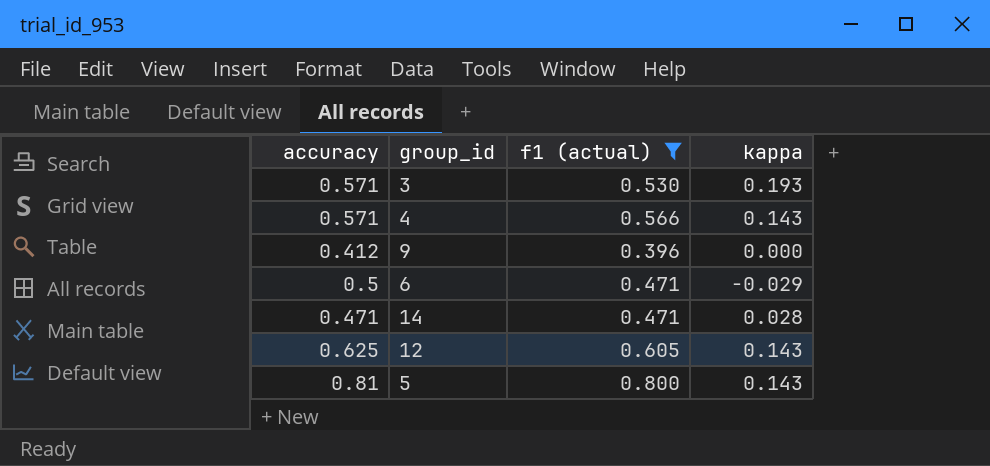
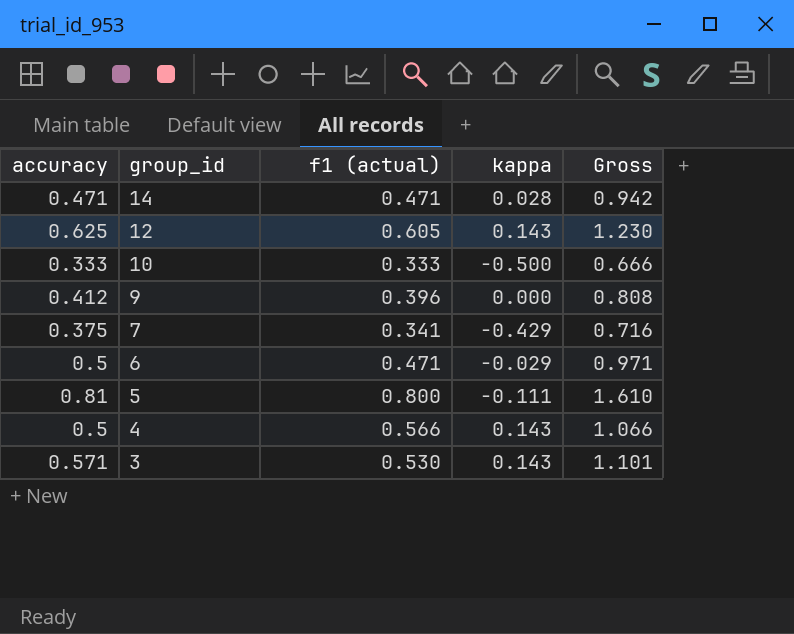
filter: f1 (actual) >= 0.396 -> none
row order: none -> group_id descending
column Gross | formula: none -> [accuracy] + [f1 (actual)]
5 | kappa: 0.143 -> -0.111
4 | accuracy: 0.571 -> 0.5
3 | kappa: 0.193 -> 0.143

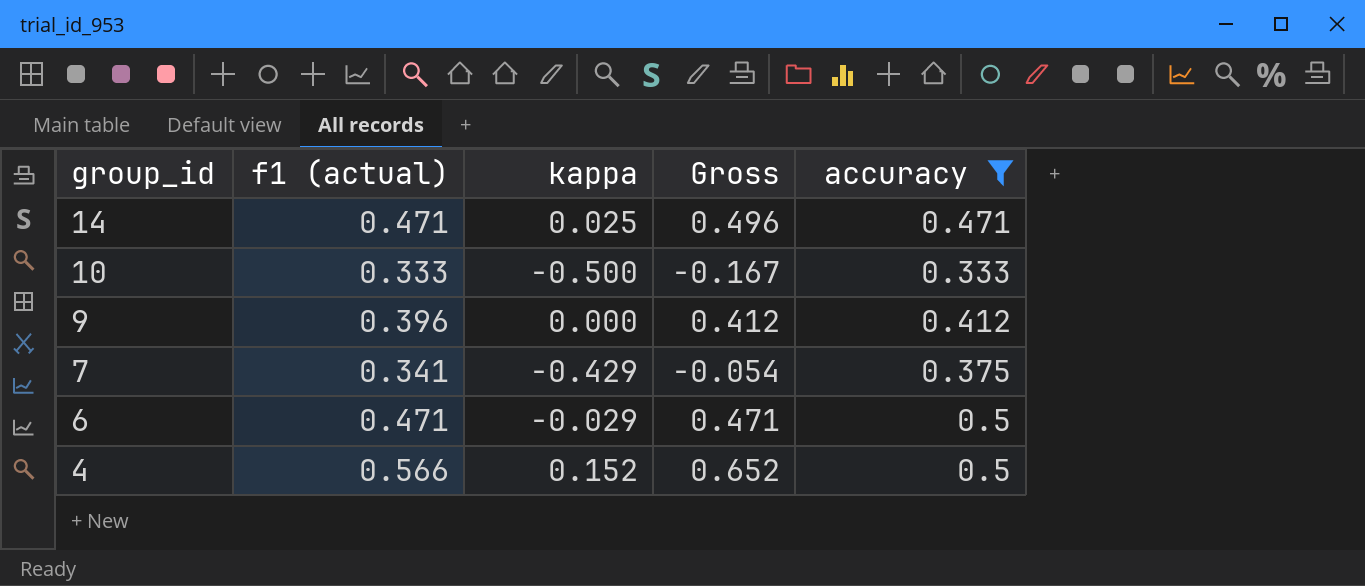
filter: none -> accuracy <= 0.5
column Gross | formula: [accuracy] + [f1 (actual)] -> [kappa] + [accuracy]
column accuracy | position: 1 -> 5
14 | kappa: 0.028 -> 0.025
4 | kappa: 0.143 -> 0.152

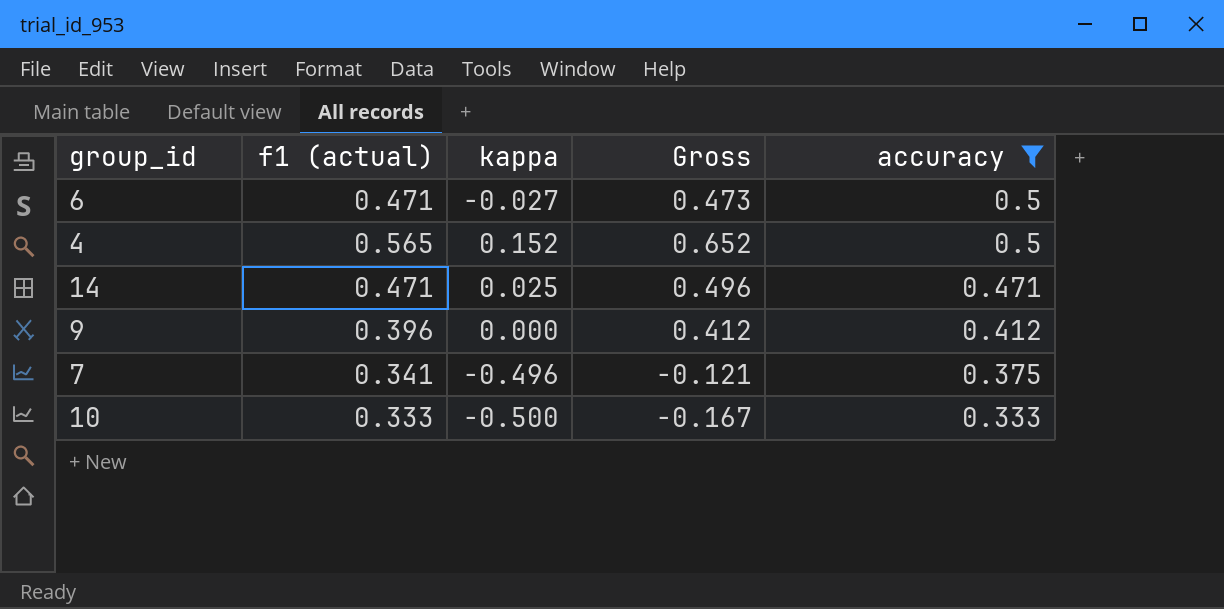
row order: group_id descending -> accuracy descending
6 | kappa: -0.029 -> -0.027
6 | Gross: 0.471 -> 0.473
4 | f1 (actual): 0.566 -> 0.565
7 | kappa: -0.429 -> -0.496
7 | Gross: -0.054 -> -0.121

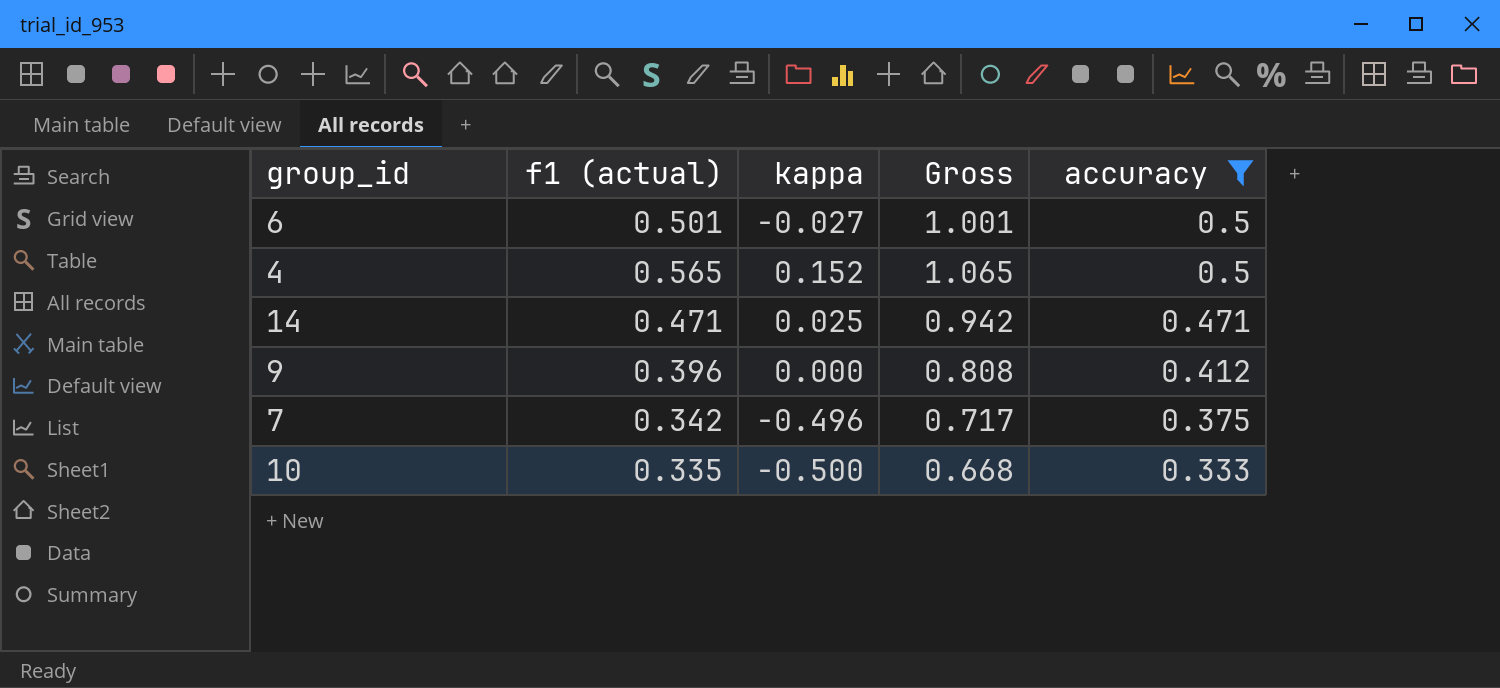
column Gross | formula: [kappa] + [accuracy] -> [f1 (actual)] + [accuracy]
6 | f1 (actual): 0.471 -> 0.501
7 | f1 (actual): 0.341 -> 0.342
10 | f1 (actual): 0.333 -> 0.335

